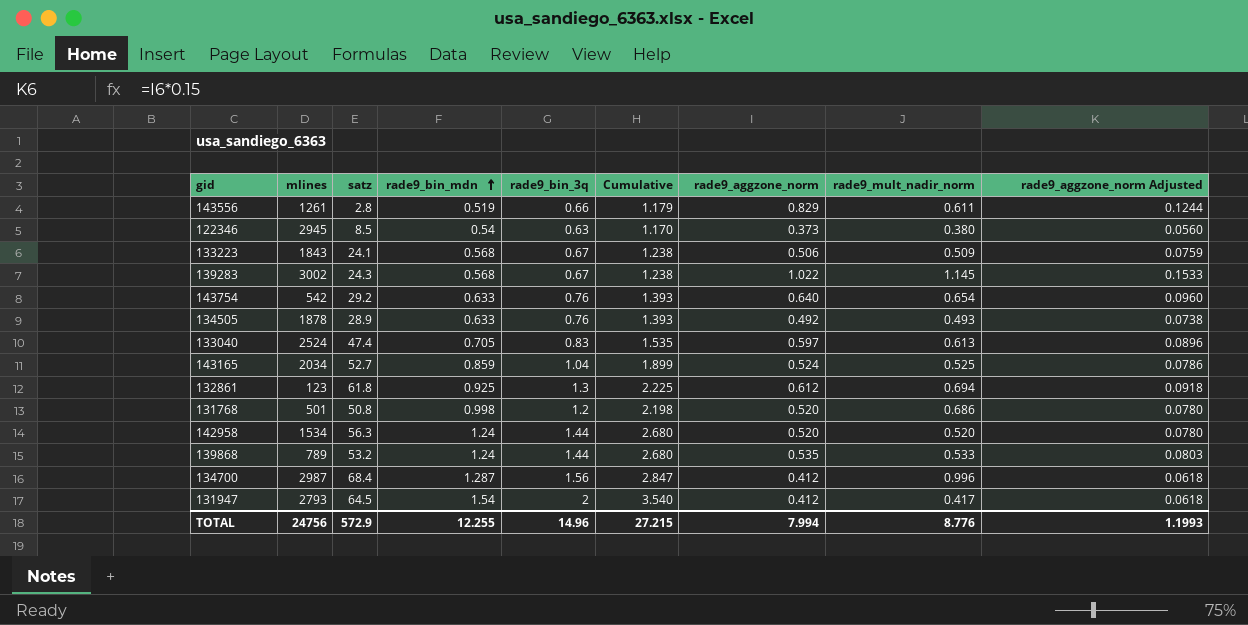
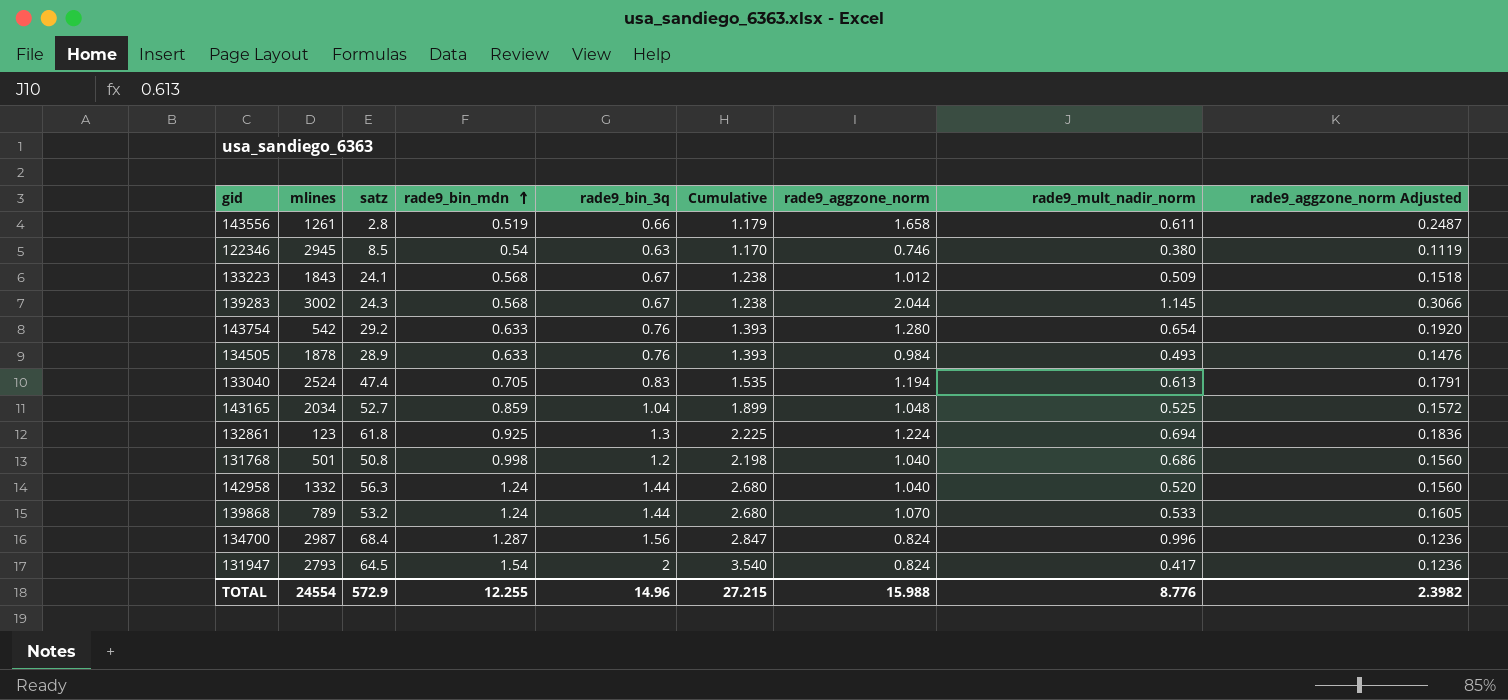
143556 | rade9_aggzone_norm: 0.829 -> 1.658
143556 | rade9_aggzone_norm Adjusted: 0.1244 -> 0.2487
122346 | rade9_aggzone_norm: 0.373 -> 0.746
122346 | rade9_aggzone_norm Adjusted: 0.0560 -> 0.1119
133223 | rade9_aggzone_norm: 0.506 -> 1.012
133223 | rade9_aggzone_norm Adjusted: 0.0759 -> 0.1518
139283 | rade9_aggzone_norm: 1.022 -> 2.044
139283 | rade9_aggzone_norm Adjusted: 0.1533 -> 0.3066
143754 | rade9_aggzone_norm: 0.640 -> 1.280
143754 | rade9_aggzone_norm Adjusted: 0.0960 -> 0.1920
134505 | rade9_aggzone_norm: 0.492 -> 0.984
134505 | rade9_aggzone_norm Adjusted: 0.0738 -> 0.1476
133040 | rade9_aggzone_norm: 0.597 -> 1.194
133040 | rade9_aggzone_norm Adjusted: 0.0896 -> 0.1791
143165 | rade9_aggzone_norm: 0.524 -> 1.048
143165 | rade9_aggzone_norm Adjusted: 0.0786 -> 0.1572
132861 | rade9_aggzone_norm: 0.612 -> 1.224
132861 | rade9_aggzone_norm Adjusted: 0.0918 -> 0.1836
131768 | rade9_aggzone_norm: 0.520 -> 1.040
131768 | rade9_aggzone_norm Adjusted: 0.0780 -> 0.1560
142958 | mlines: 1534 -> 1332
142958 | rade9_aggzone_norm: 0.520 -> 1.040
142958 | rade9_aggzone_norm Adjusted: 0.0780 -> 0.1560
139868 | rade9_aggzone_norm: 0.535 -> 1.070
139868 | rade9_aggzone_norm Adjusted: 0.0803 -> 0.1605
134700 | rade9_aggzone_norm: 0.412 -> 0.824
134700 | rade9_aggzone_norm Adjusted: 0.0618 -> 0.1236
131947 | rade9_aggzone_norm: 0.412 -> 0.824
131947 | rade9_aggzone_norm Adjusted: 0.0618 -> 0.1236
TOTAL | mlines: 24756 -> 24554
TOTAL | rade9_aggzone_norm: 7.994 -> 15.988
TOTAL | rade9_aggzone_norm Adjusted: 1.1993 -> 2.3982

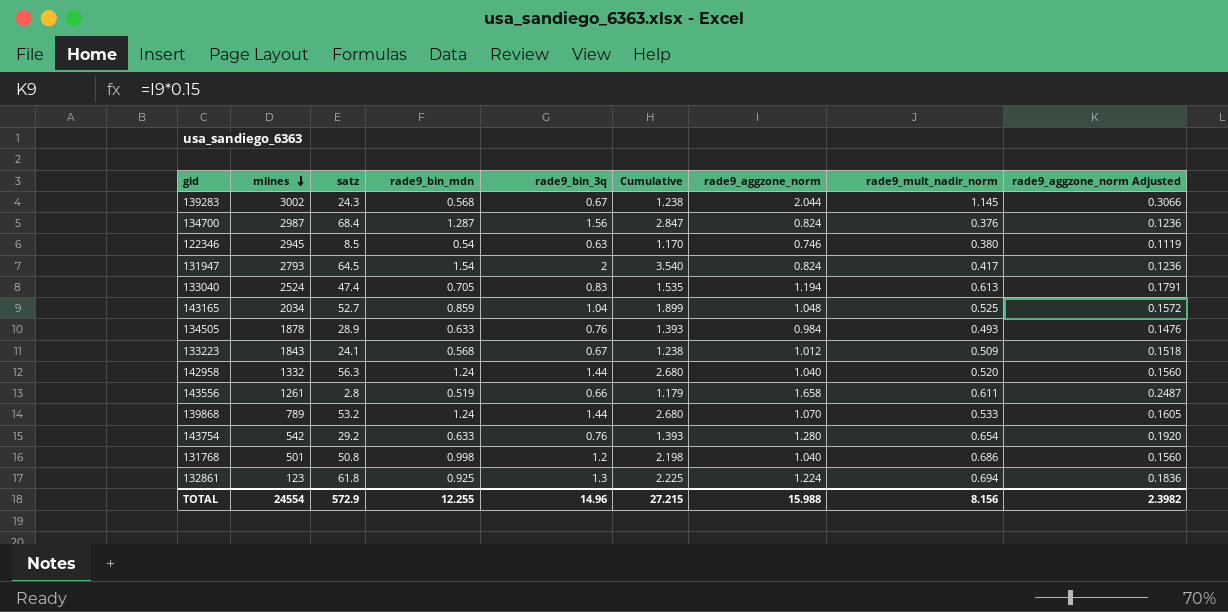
row order: rade9_bin_mdn ascending -> mlines descending
134700 | rade9_mult_nadir_norm: 0.996 -> 0.376
TOTAL | rade9_mult_nadir_norm: 8.776 -> 8.156

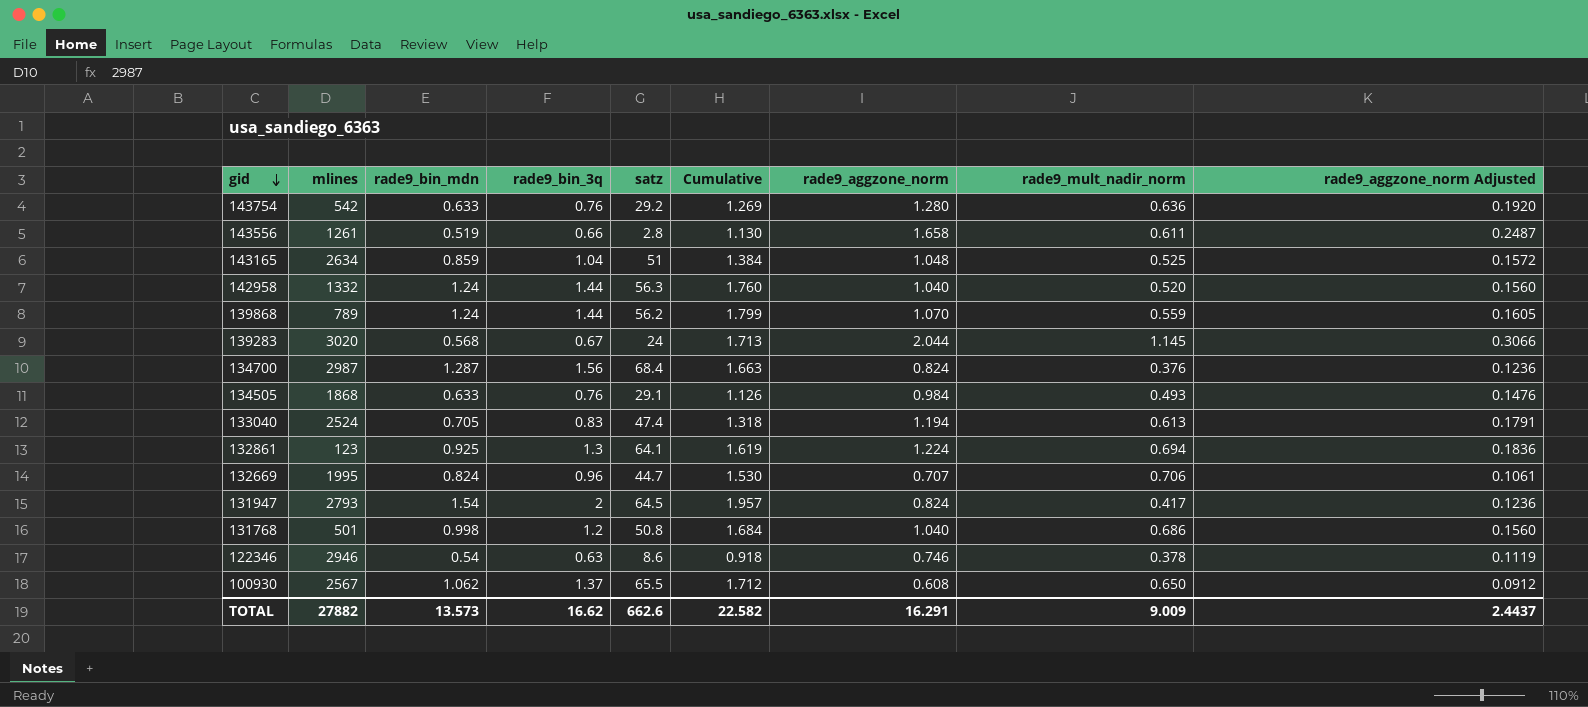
row order: mlines descending -> gid descending
column satz | position: 3 -> 5
column Cumulative | formula: [rade9_bin_mdn] + [rade9_bin_3q] -> [rade9_bin_mdn] + [rade9_mult_nadir_norm]
row 133223: 1843 | 24.1 | 0.568 | 0.67 | 1.238 | 1.012 | 0.509 | 0.1518 -> none
143754 | rade9_mult_nadir_norm: 0.654 -> 0.636
143165 | mlines: 2034 -> 2634
143165 | satz: 52.7 -> 51
139868 | satz: 53.2 -> 56.2
139868 | rade9_mult_nadir_norm: 0.533 -> 0.559
139283 | mlines: 3002 -> 3020
139283 | satz: 24.3 -> 24
134505 | mlines: 1878 -> 1868
134505 | satz: 28.9 -> 29.1
132861 | satz: 61.8 -> 64.1
row 132669: none -> 1995 | 0.824 | 0.96 | 44.7 | 1.530 | 0.707 | 0.706 | 0.1061
122346 | mlines: 2945 -> 2946
122346 | satz: 8.5 -> 8.6
122346 | rade9_mult_nadir_norm: 0.380 -> 0.378
row 100930: none -> 2567 | 1.062 | 1.37 | 65.5 | 1.712 | 0.608 | 0.650 | 0.0912
TOTAL | mlines: 24554 -> 27882
TOTAL | rade9_bin_mdn: 12.255 -> 13.573
TOTAL | rade9_bin_3q: 14.96 -> 16.62
TOTAL | satz: 572.9 -> 662.6
TOTAL | Cumulative: 27.215 -> 22.582
TOTAL | rade9_aggzone_norm: 15.988 -> 16.291
TOTAL | rade9_mult_nadir_norm: 8.156 -> 9.009
TOTAL | rade9_aggzone_norm Adjusted: 2.3982 -> 2.4437

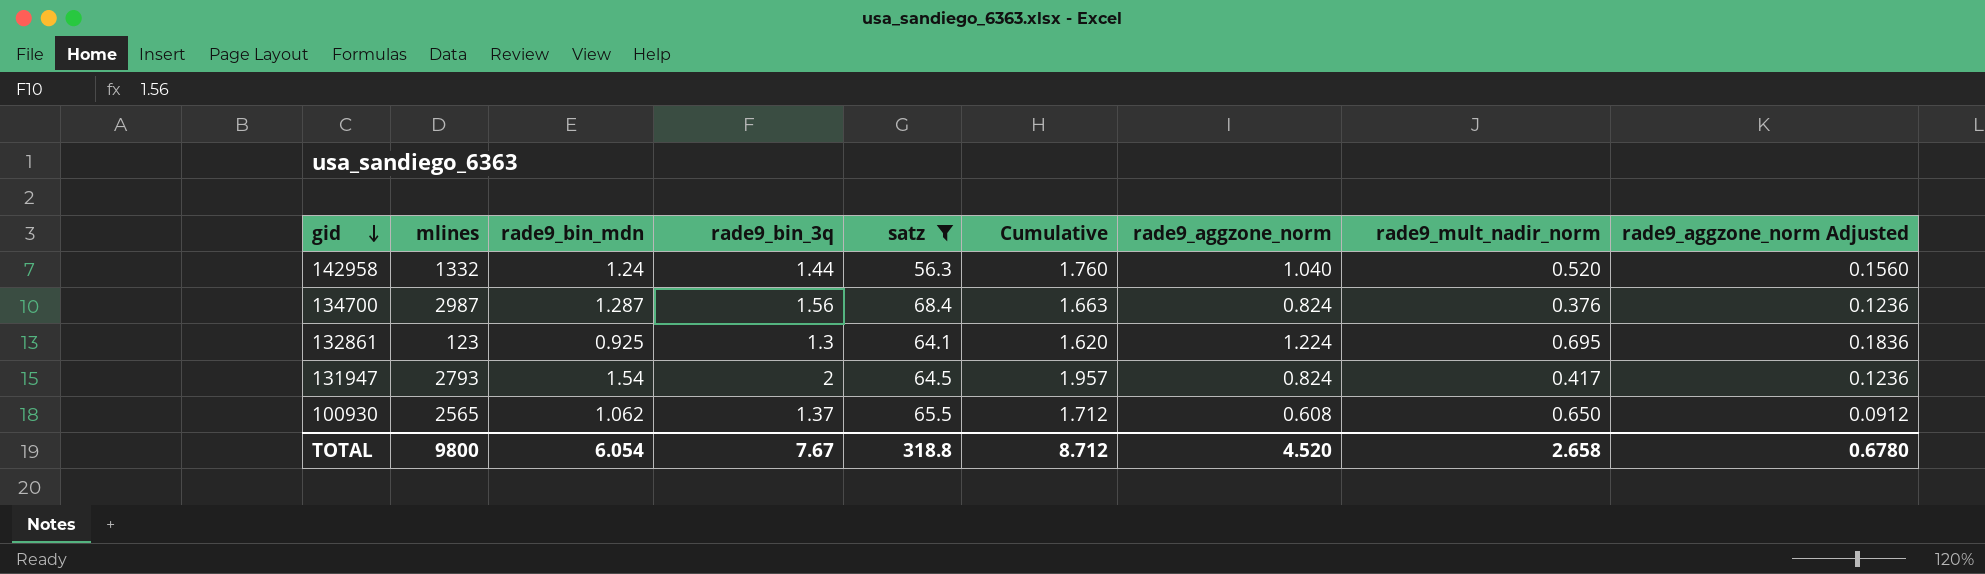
filter: none -> satz >= 56.3
132861 | Cumulative: 1.619 -> 1.620
132861 | rade9_mult_nadir_norm: 0.694 -> 0.695
100930 | mlines: 2567 -> 2565
TOTAL | mlines: 27882 -> 9800
TOTAL | rade9_bin_mdn: 13.573 -> 6.054
TOTAL | rade9_bin_3q: 16.62 -> 7.67
TOTAL | satz: 662.6 -> 318.8
TOTAL | Cumulative: 22.582 -> 8.712
TOTAL | rade9_aggzone_norm: 16.291 -> 4.520
TOTAL | rade9_mult_nadir_norm: 9.009 -> 2.658
TOTAL | rade9_aggzone_norm Adjusted: 2.4437 -> 0.6780

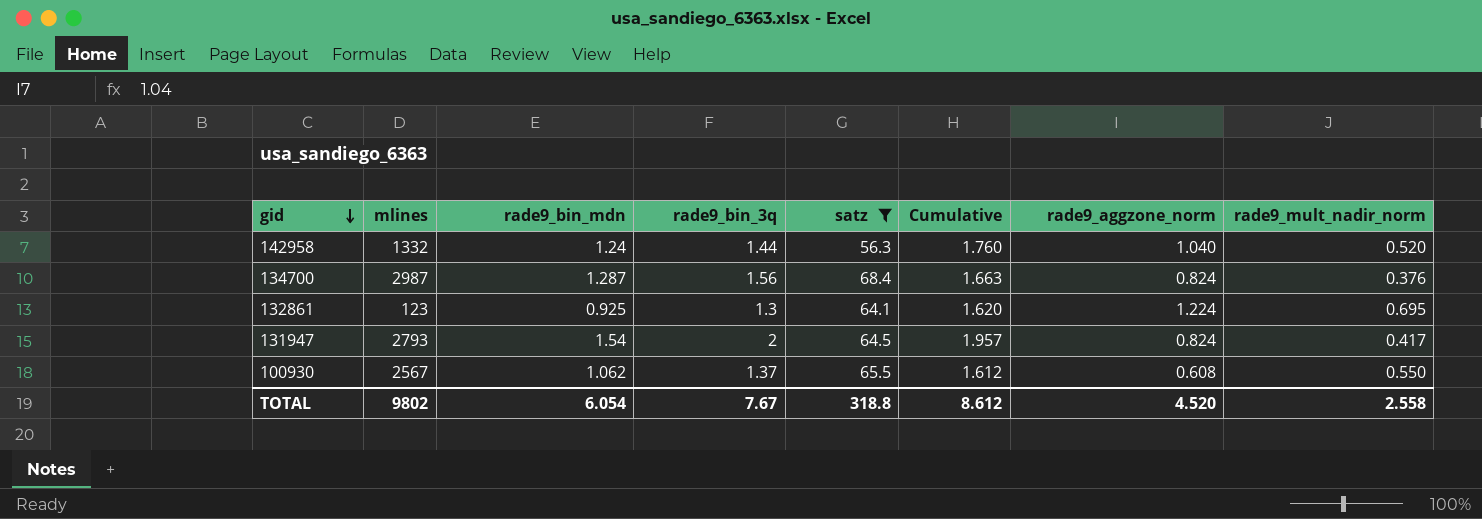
column rade9_aggzone_norm Adjusted | formula: [rade9_aggzone_norm] * 0.15 -> none
100930 | mlines: 2565 -> 2567
100930 | Cumulative: 1.712 -> 1.612
100930 | rade9_mult_nadir_norm: 0.650 -> 0.550
TOTAL | mlines: 9800 -> 9802
TOTAL | Cumulative: 8.712 -> 8.612
TOTAL | rade9_mult_nadir_norm: 2.658 -> 2.558

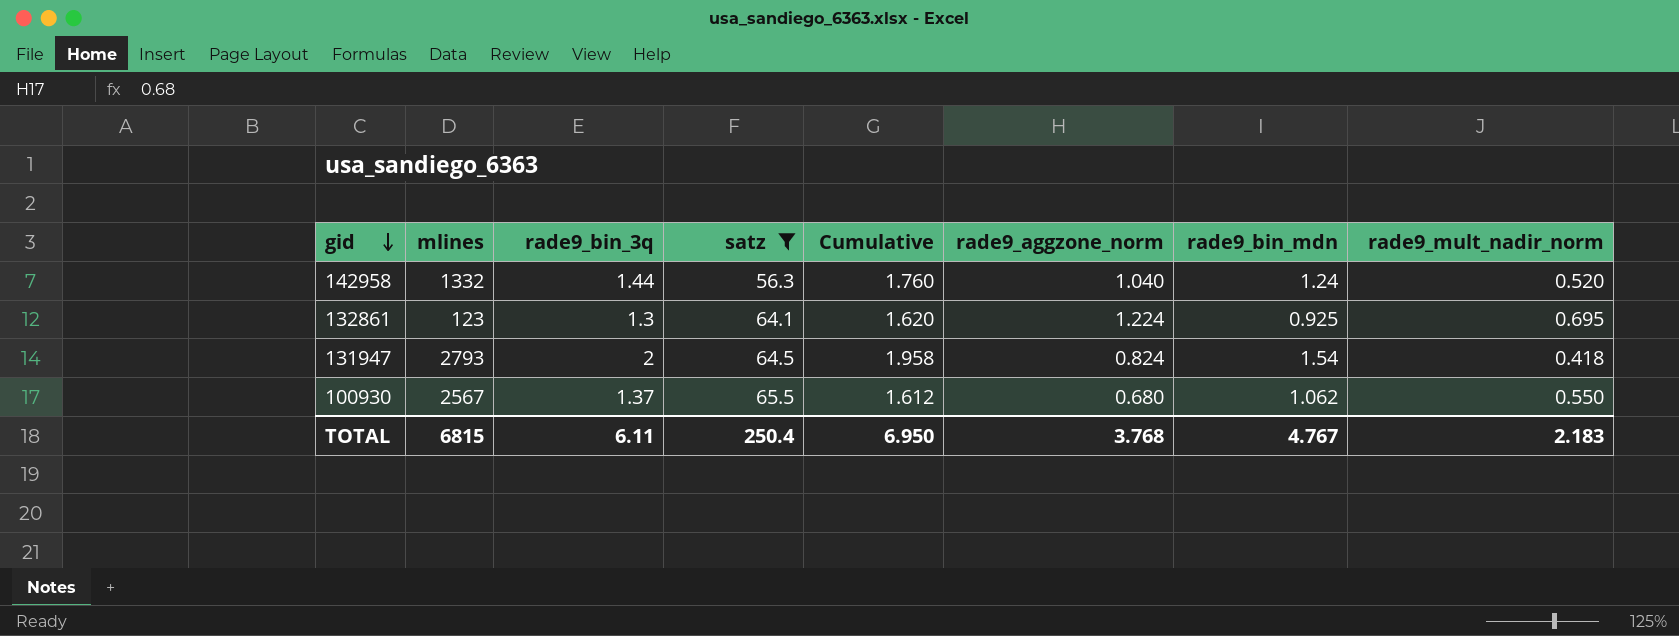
column rade9_bin_mdn | position: 3 -> 7
row 134700: 2987 | 1.287 | 1.56 | 68.4 | 1.663 | 0.824 | 0.376 -> none
131947 | Cumulative: 1.957 -> 1.958
131947 | rade9_mult_nadir_norm: 0.417 -> 0.418
100930 | rade9_aggzone_norm: 0.608 -> 0.680
TOTAL | mlines: 9802 -> 6815
TOTAL | rade9_bin_3q: 7.67 -> 6.11
TOTAL | satz: 318.8 -> 250.4
TOTAL | Cumulative: 8.612 -> 6.950
TOTAL | rade9_aggzone_norm: 4.520 -> 3.768
TOTAL | rade9_bin_mdn: 6.054 -> 4.767
TOTAL | rade9_mult_nadir_norm: 2.558 -> 2.183

